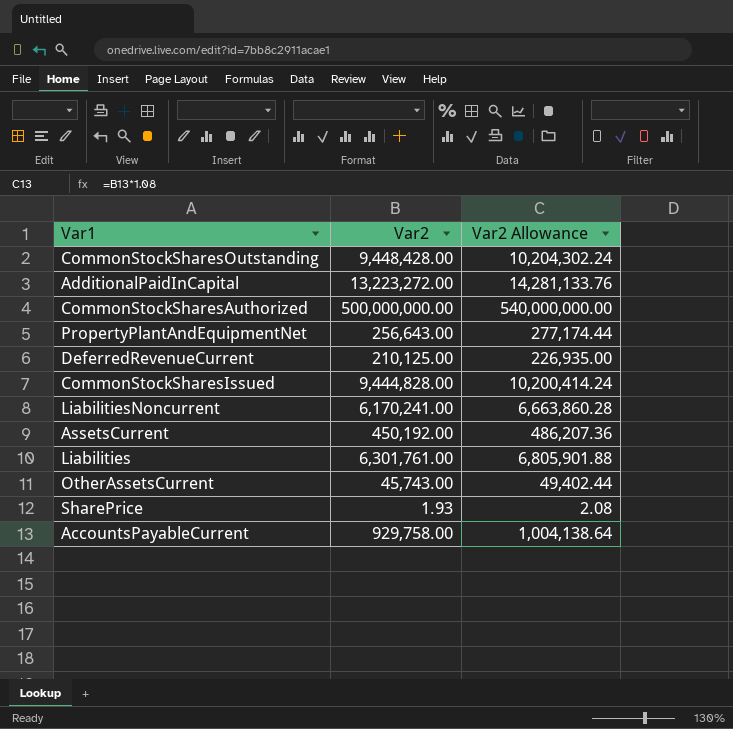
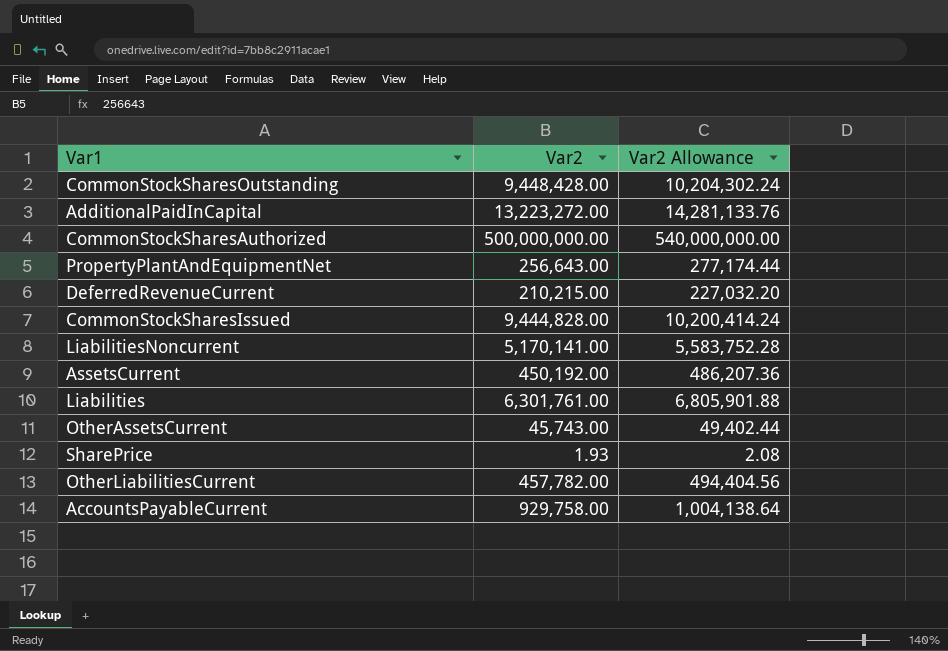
DeferredRevenueCurrent | Var2: 210,125.00 -> 210,215.00
DeferredRevenueCurrent | Var2 Allowance: 226,935.00 -> 227,032.20
LiabilitiesNoncurrent | Var2: 6,170,241.00 -> 5,170,141.00
LiabilitiesNoncurrent | Var2 Allowance: 6,663,860.28 -> 5,583,752.28
row OtherLiabilitiesCurrent: none -> 457,782.00 | 494,404.56

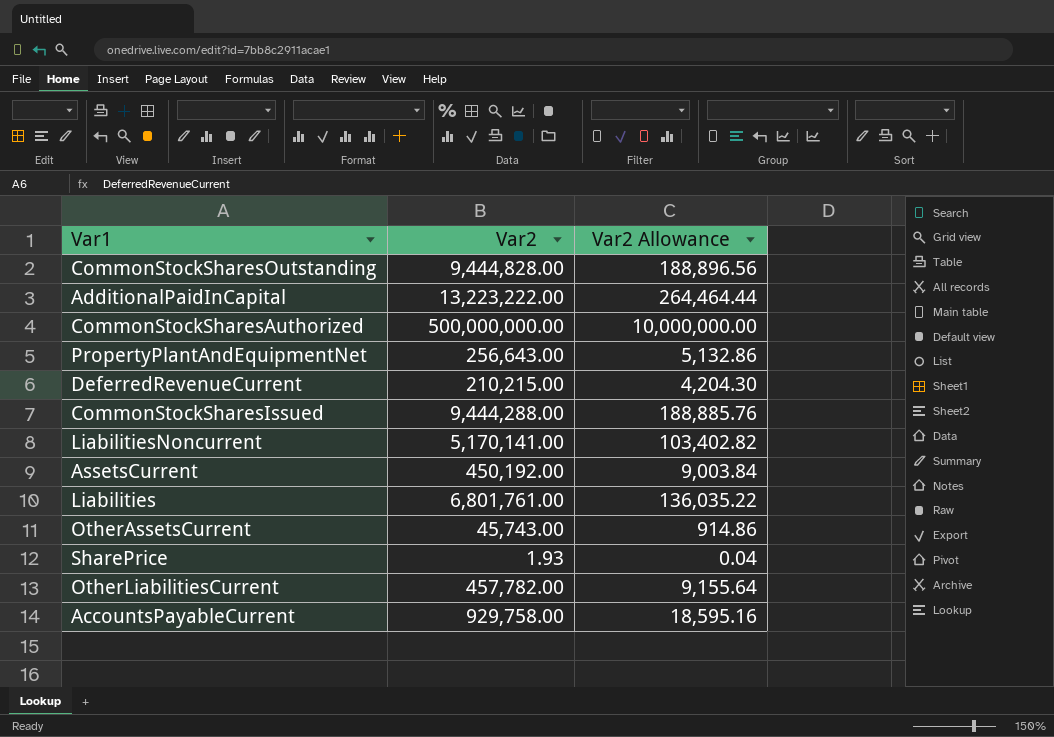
column Var2 Allowance | formula: [Var2] * 1.08 -> [Var2] * 0.02
CommonStockSharesOutstanding | Var2: 9,448,428.00 -> 9,444,828.00
AdditionalPaidInCapital | Var2: 13,223,272.00 -> 13,223,222.00
CommonStockSharesIssued | Var2: 9,444,828.00 -> 9,444,288.00
Liabilities | Var2: 6,301,761.00 -> 6,801,761.00

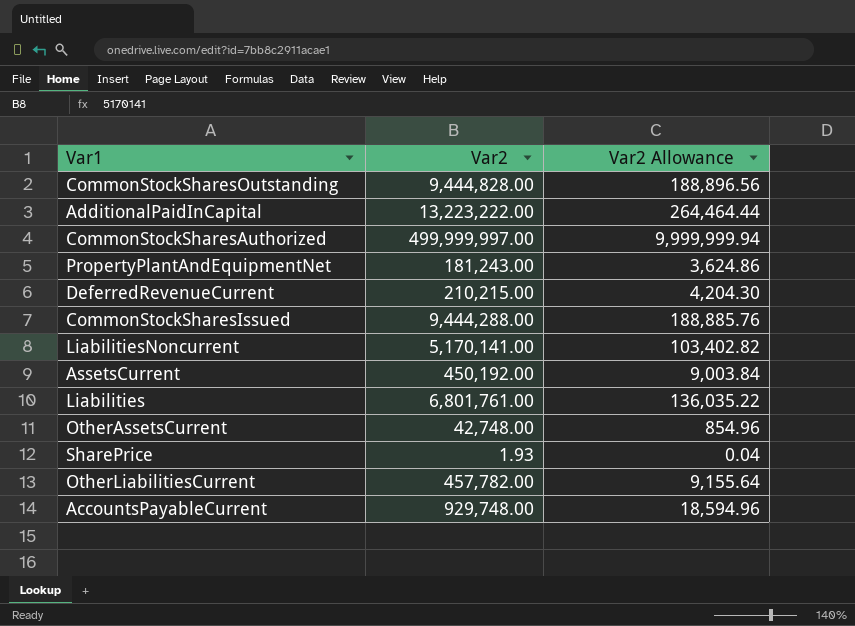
CommonStockSharesAuthorized | Var2: 500,000,000.00 -> 499,999,997.00
CommonStockSharesAuthorized | Var2 Allowance: 10,000,000.00 -> 9,999,999.94
PropertyPlantAndEquipmentNet | Var2: 256,643.00 -> 181,243.00
PropertyPlantAndEquipmentNet | Var2 Allowance: 5,132.86 -> 3,624.86
OtherAssetsCurrent | Var2: 45,743.00 -> 42,748.00
OtherAssetsCurrent | Var2 Allowance: 914.86 -> 854.96
AccountsPayableCurrent | Var2: 929,758.00 -> 929,748.00
AccountsPayableCurrent | Var2 Allowance: 18,595.16 -> 18,594.96

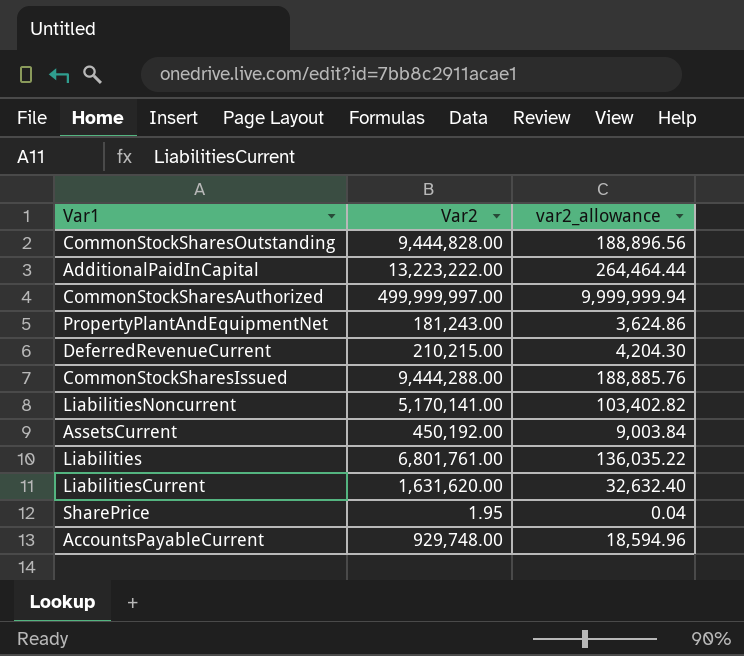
column name: Var2 Allowance -> var2_allowance
row OtherAssetsCurrent: 42,748.00 | 854.96 -> none
row OtherLiabilitiesCurrent: 457,782.00 | 9,155.64 -> none
row LiabilitiesCurrent: none -> 1,631,620.00 | 32,632.40
SharePrice | Var2: 1.93 -> 1.95

